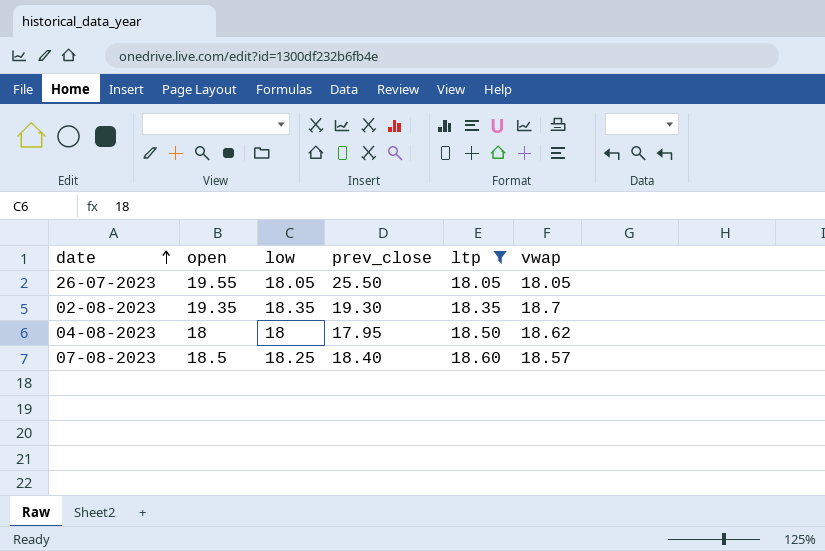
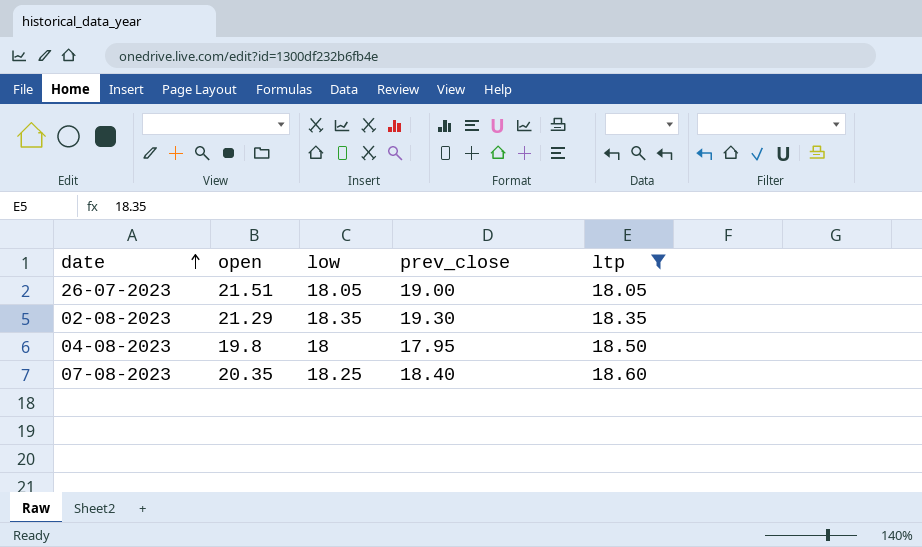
column vwap | position: 6 -> none
26-07-2023 | open: 19.55 -> 21.51
26-07-2023 | prev_close: 25.50 -> 19.00
02-08-2023 | open: 19.35 -> 21.29
04-08-2023 | open: 18 -> 19.8
07-08-2023 | open: 18.5 -> 20.35

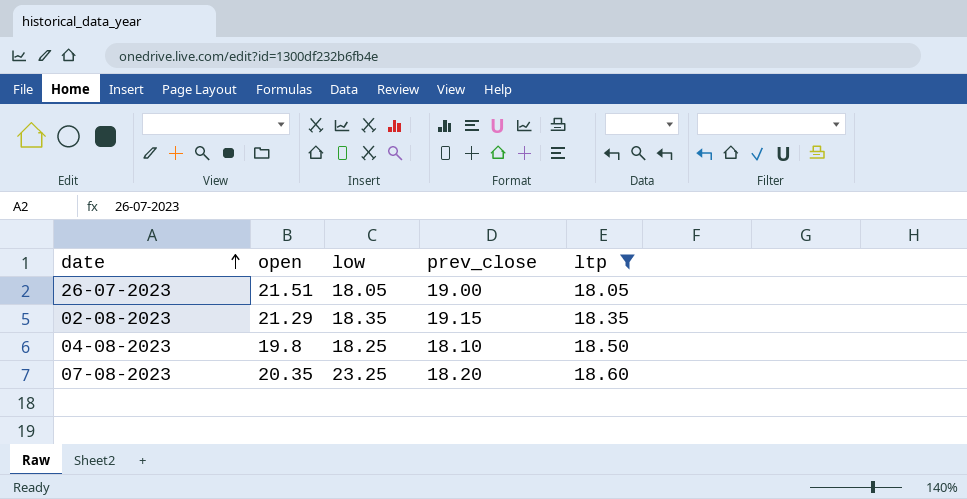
02-08-2023 | prev_close: 19.30 -> 19.15
04-08-2023 | low: 18 -> 18.25
04-08-2023 | prev_close: 17.95 -> 18.10
07-08-2023 | low: 18.25 -> 23.25
07-08-2023 | prev_close: 18.40 -> 18.20

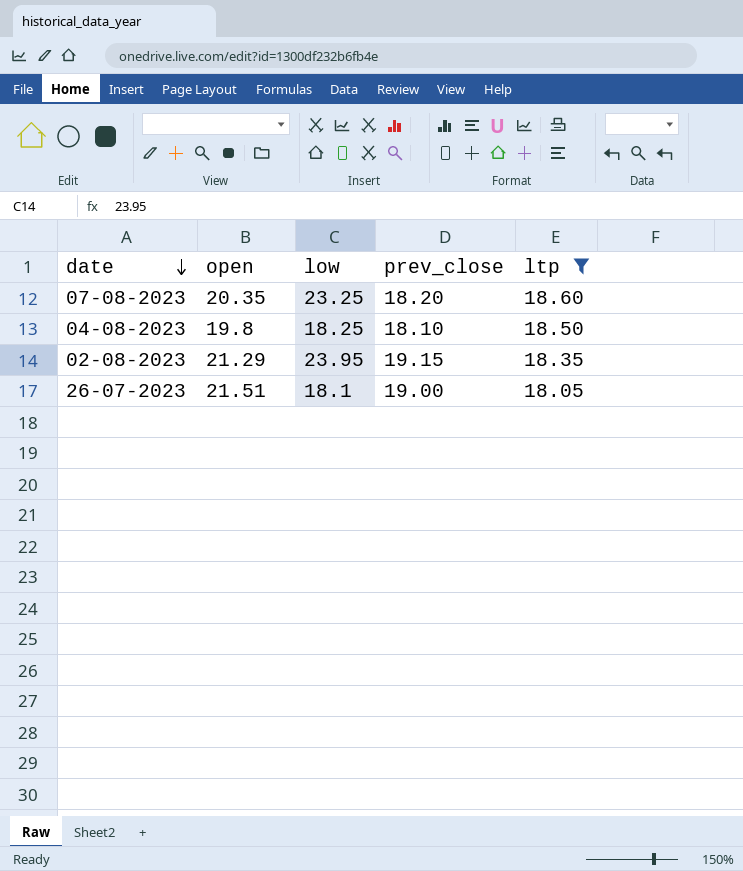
row order: date ascending -> date descending
02-08-2023 | low: 18.35 -> 23.95
26-07-2023 | low: 18.05 -> 18.1

